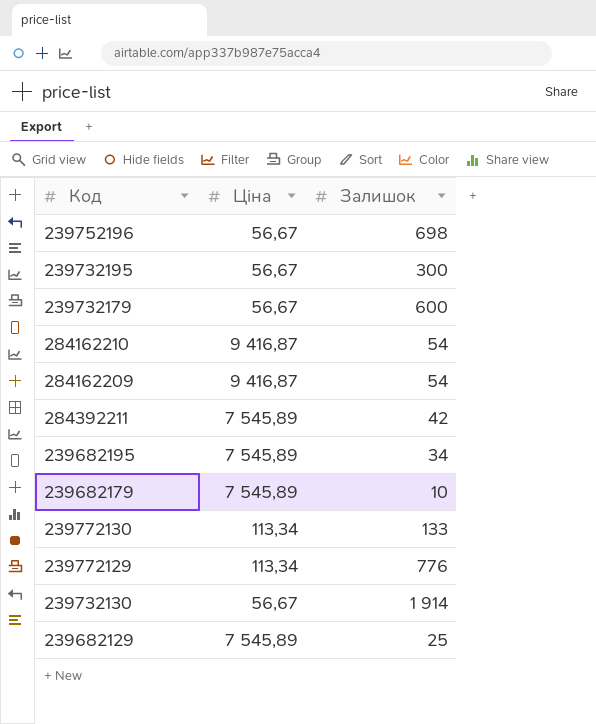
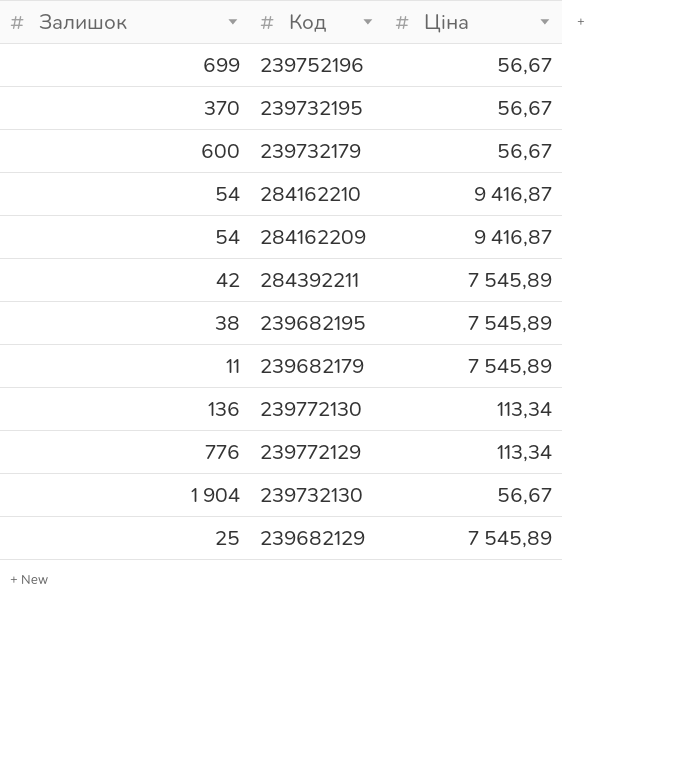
column Залишок | position: 3 -> 1
239752196 | Залишок: 698 -> 699
239732195 | Залишок: 300 -> 370
239682195 | Залишок: 34 -> 38
239682179 | Залишок: 10 -> 11
239772130 | Залишок: 133 -> 136
239732130 | Залишок: 1 914 -> 1 904

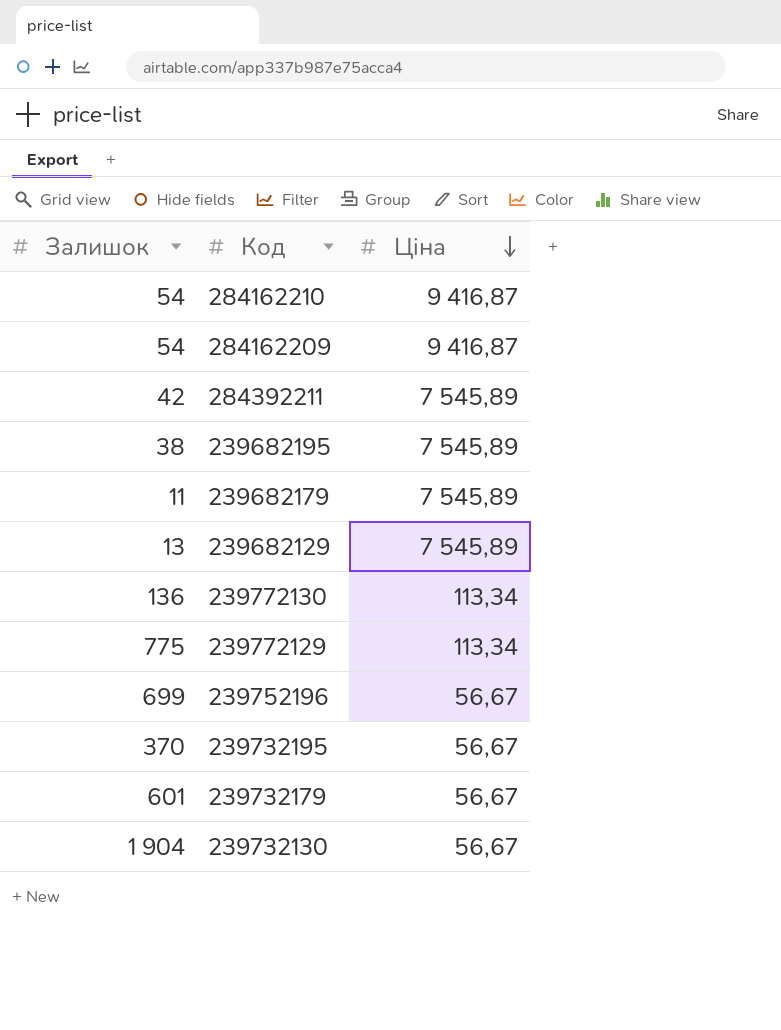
row order: none -> Ціна descending
239682129 | Залишок: 25 -> 13
239772129 | Залишок: 776 -> 775
239732179 | Залишок: 600 -> 601

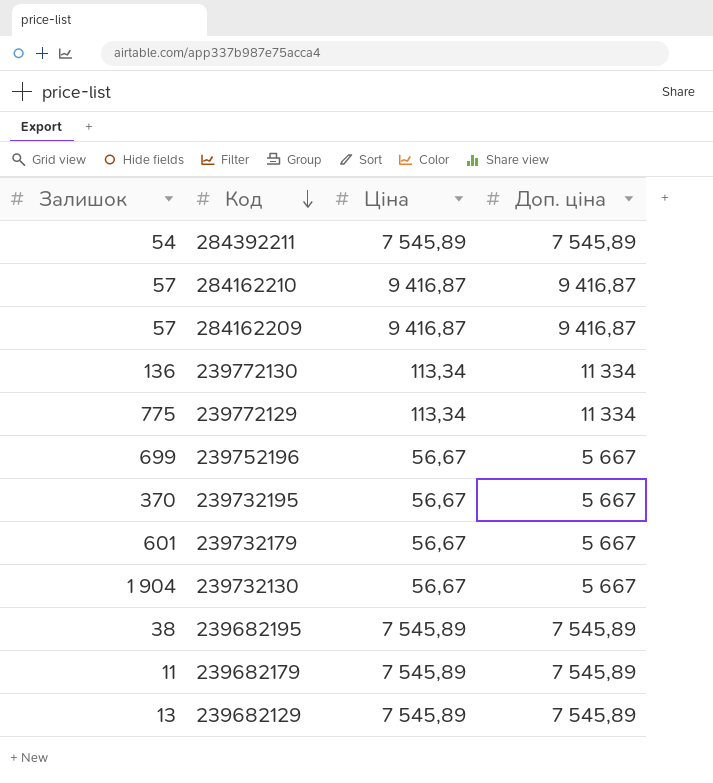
row order: Ціна descending -> Код descending
column Доп. ціна | position: none -> 4
284392211 | Залишок: 42 -> 54
284162210 | Залишок: 54 -> 57
284162209 | Залишок: 54 -> 57

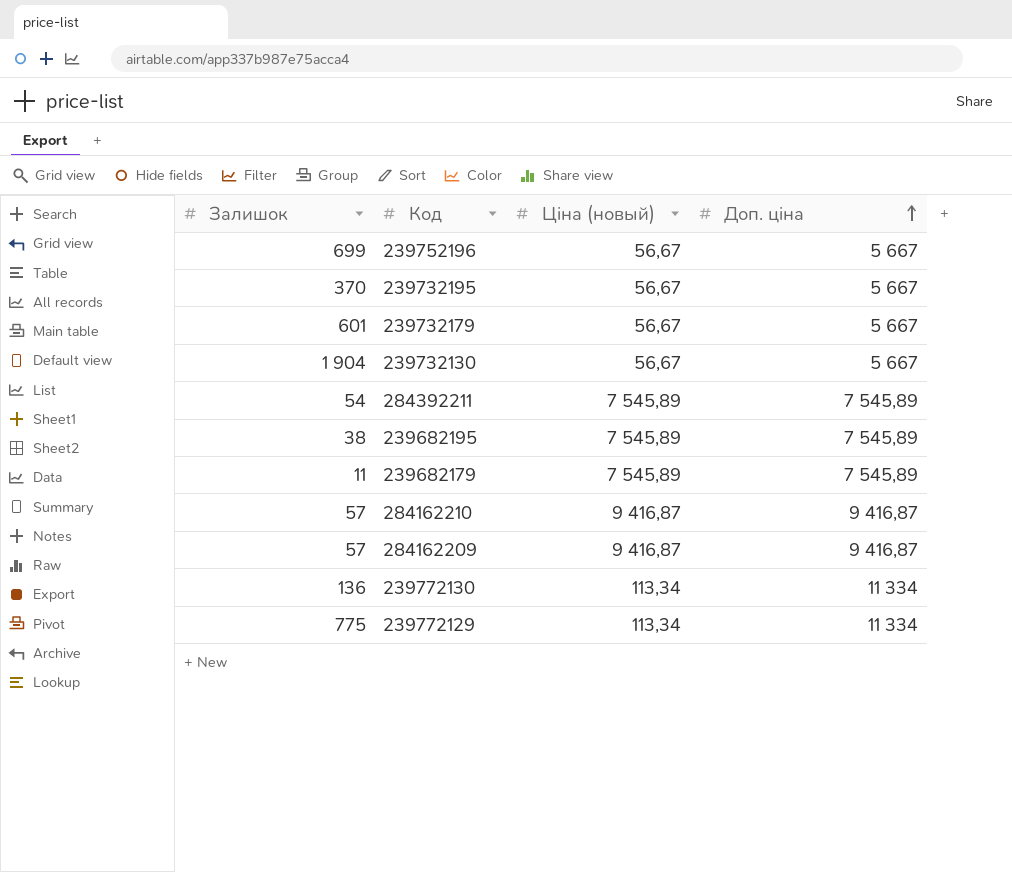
row order: Код descending -> Доп. ціна ascending
column name: Ціна -> Ціна (новый)
row 239682129: 13 | 7 545,89 | 7 545,89 -> none

